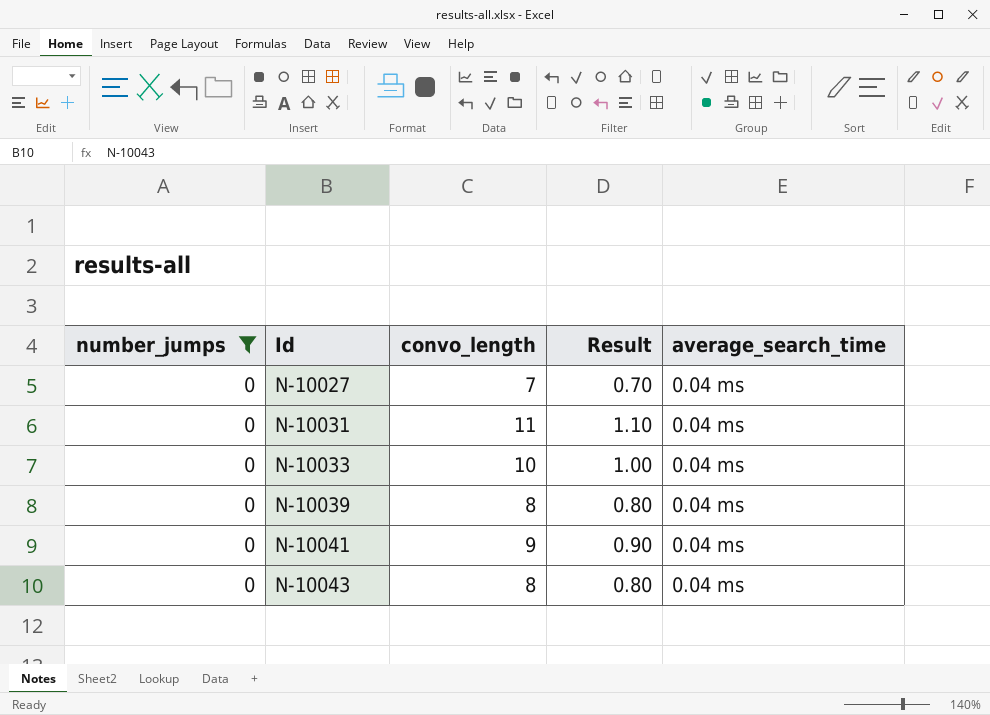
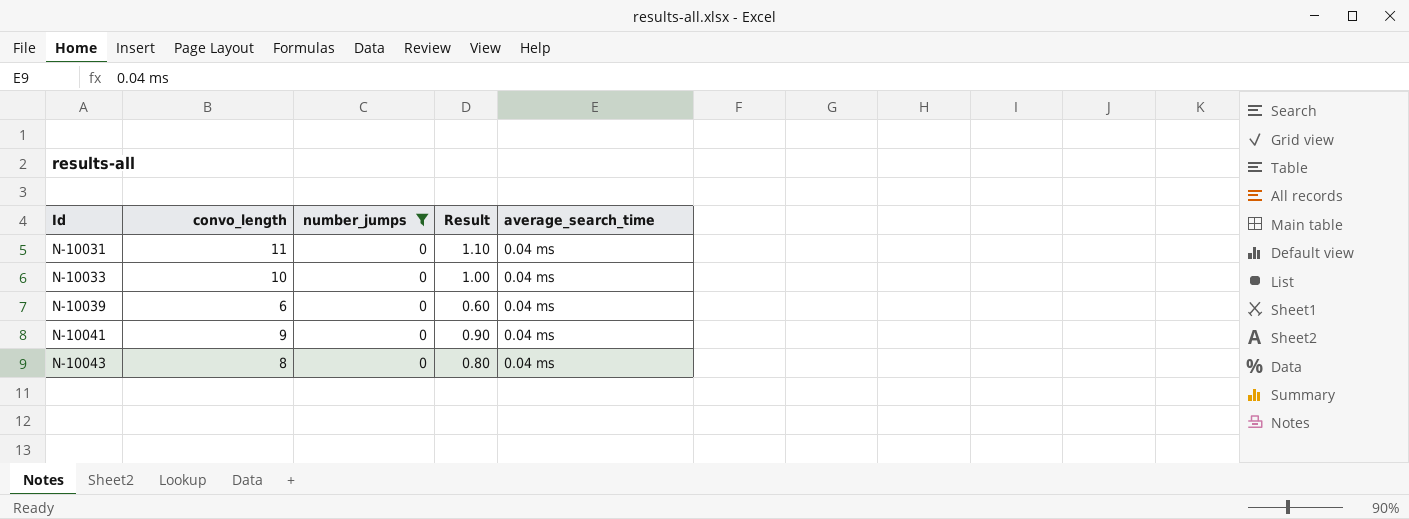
column number_jumps | position: 1 -> 3
row N-10027: 0 | 7 | 0.70 | 0.04 ms -> none
N-10039 | convo_length: 8 -> 6
N-10039 | Result: 0.80 -> 0.60

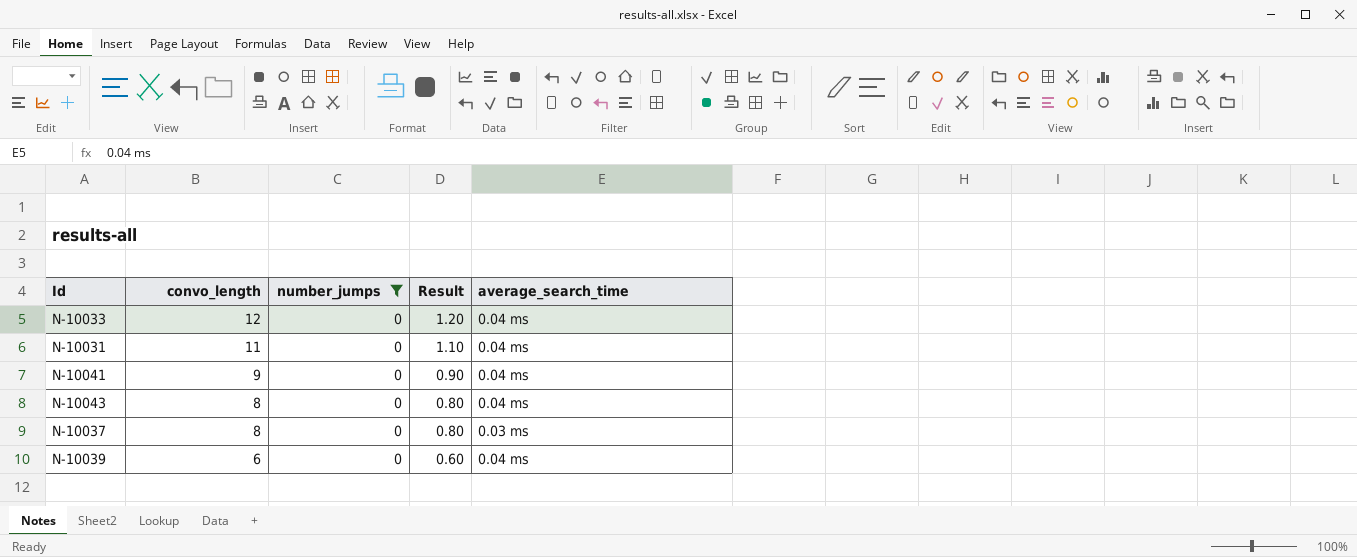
row order: Id ascending -> convo_length descending
N-10033 | convo_length: 10 -> 12
N-10033 | Result: 1.00 -> 1.20
row N-10037: none -> 8 | 0 | 0.80 | 0.03 ms

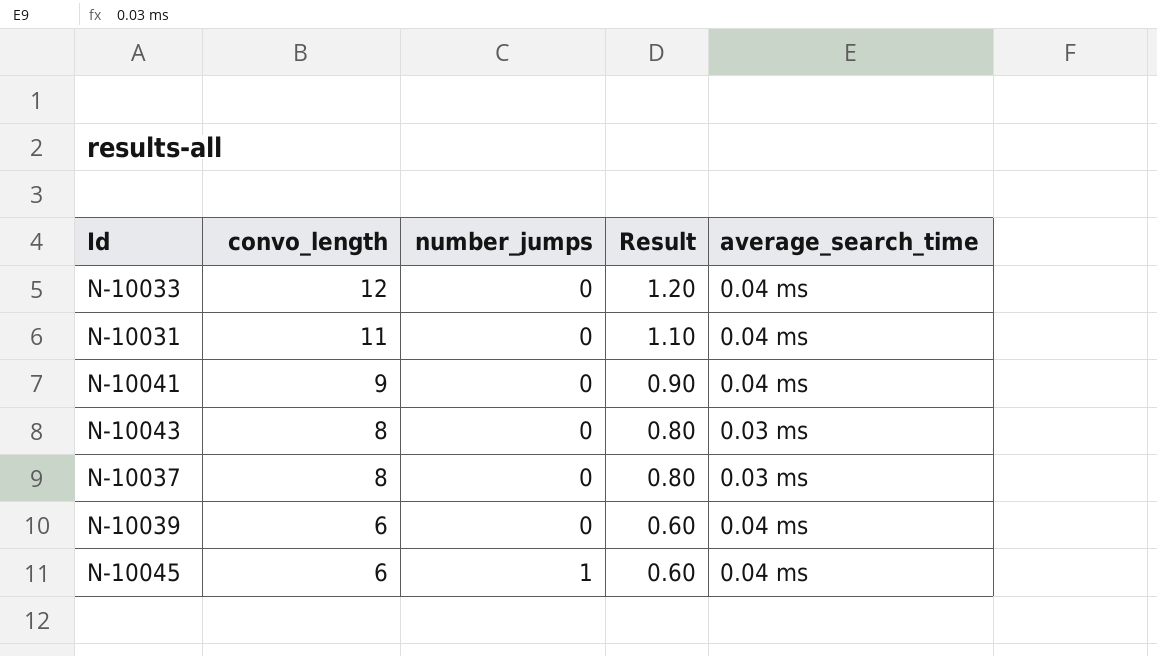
filter: number_jumps = 0 -> none
N-10043 | average_search_time: 0.04 ms -> 0.03 ms

